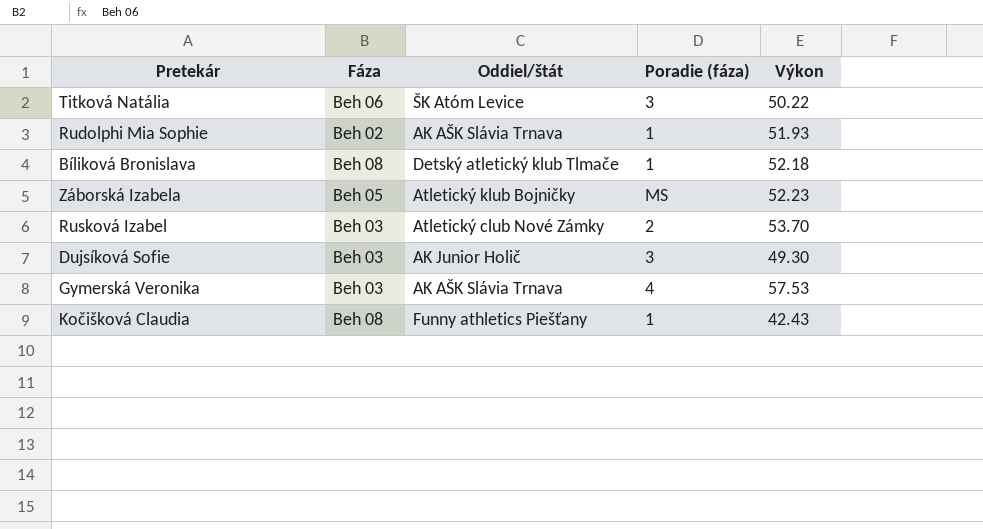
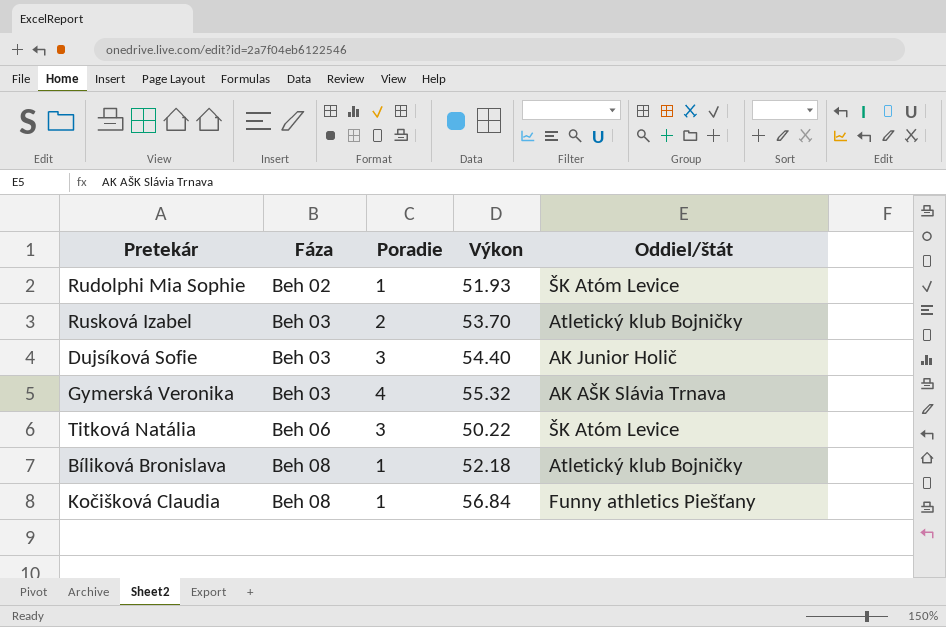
row order: none -> Fáza ascending
column name: Poradie (fáza) -> Poradie
column Oddiel/štát | position: 3 -> 5
row Záborská Izabela: Beh 05 | Atletický klub Bojničky | MS | 52.23 -> none
Rudolphi Mia Sophie | Oddiel/štát: AK AŠK Slávia Trnava -> ŠK Atóm Levice
Rusková Izabel | Oddiel/štát: Atletický club Nové Zámky -> Atletický klub Bojničky
Dujsíková Sofie | Výkon: 49.30 -> 54.40
Gymerská Veronika | Výkon: 57.53 -> 55.32
Bíliková Bronislava | Oddiel/štát: Detský atletický klub Tlmače -> Atletický klub Bojničky
Kočišková Claudia | Výkon: 42.43 -> 56.84

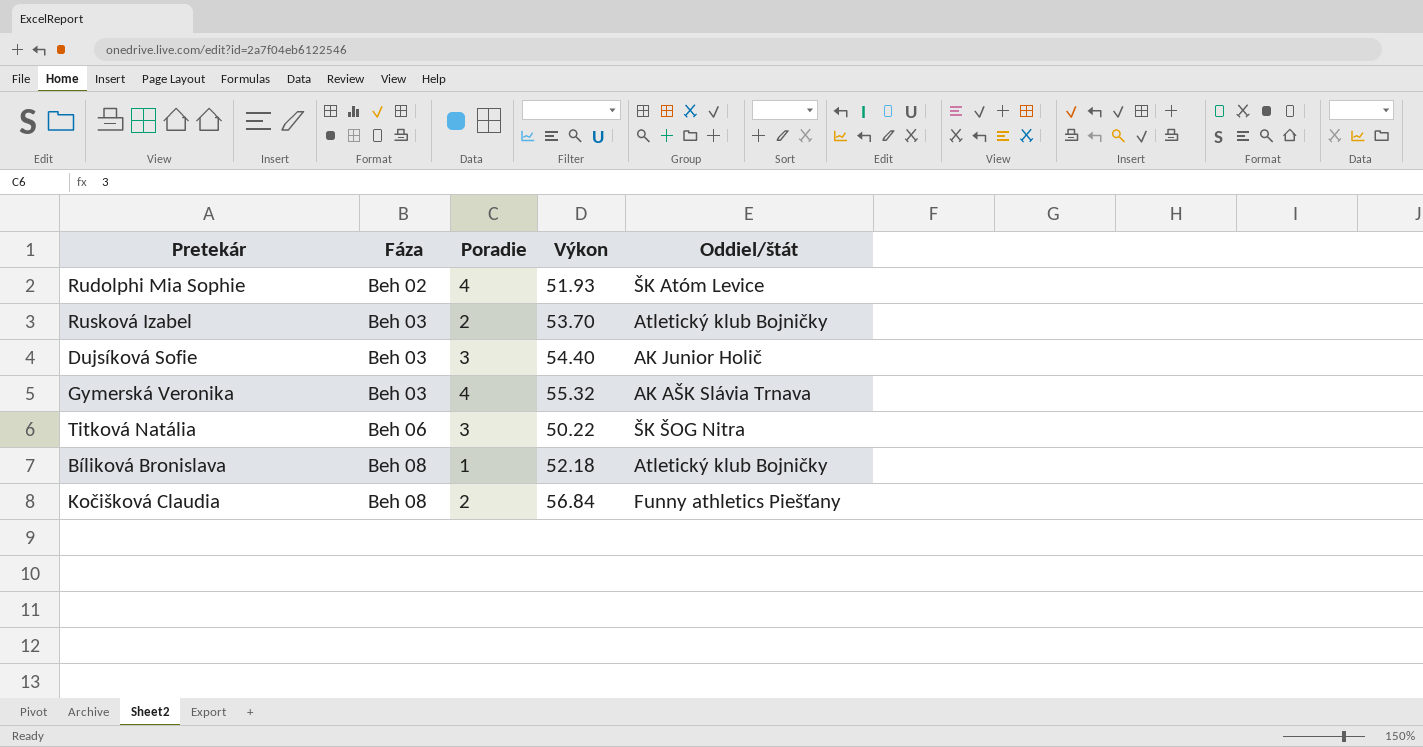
Rudolphi Mia Sophie | Poradie: 1 -> 4
Titková Natália | Oddiel/štát: ŠK Atóm Levice -> ŠK ŠOG Nitra
Kočišková Claudia | Poradie: 1 -> 2

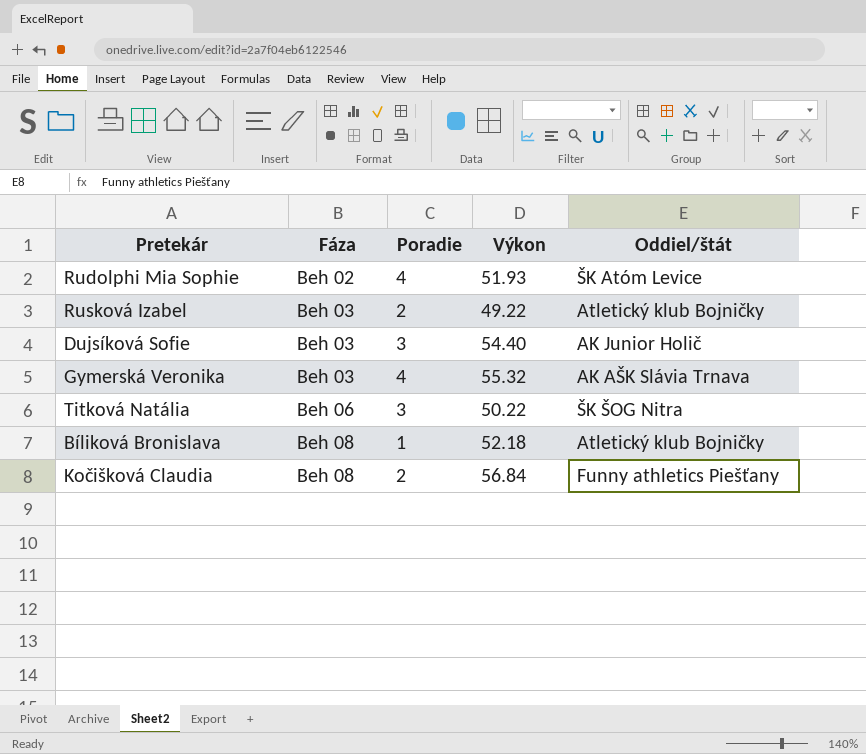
Rusková Izabel | Výkon: 53.70 -> 49.22

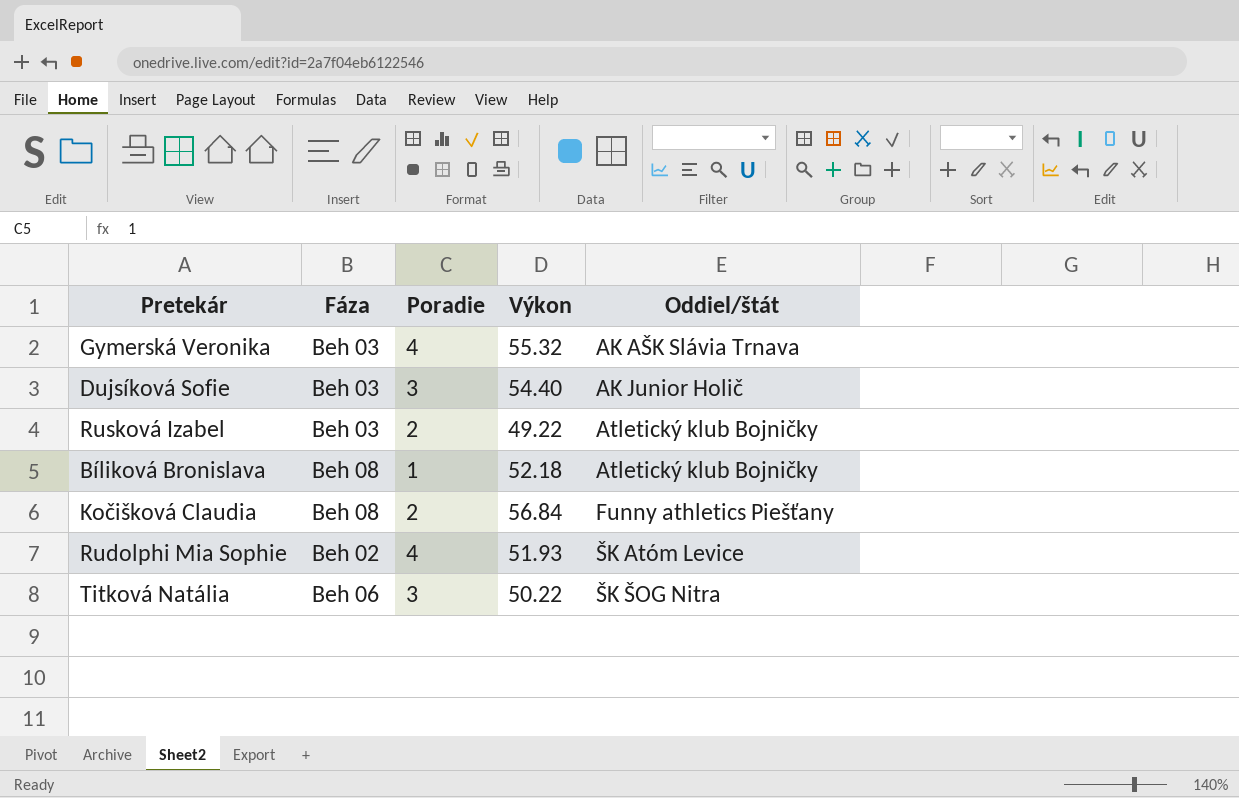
row order: Fáza ascending -> Oddiel/štát ascending

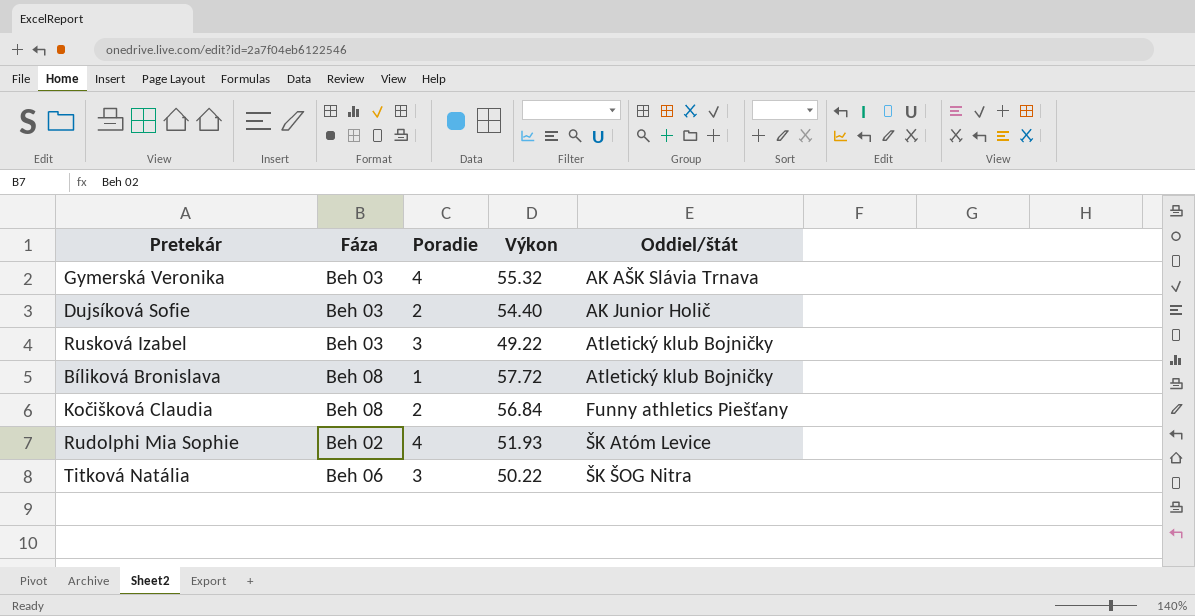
Dujsíková Sofie | Poradie: 3 -> 2
Rusková Izabel | Poradie: 2 -> 3
Bíliková Bronislava | Výkon: 52.18 -> 57.72

